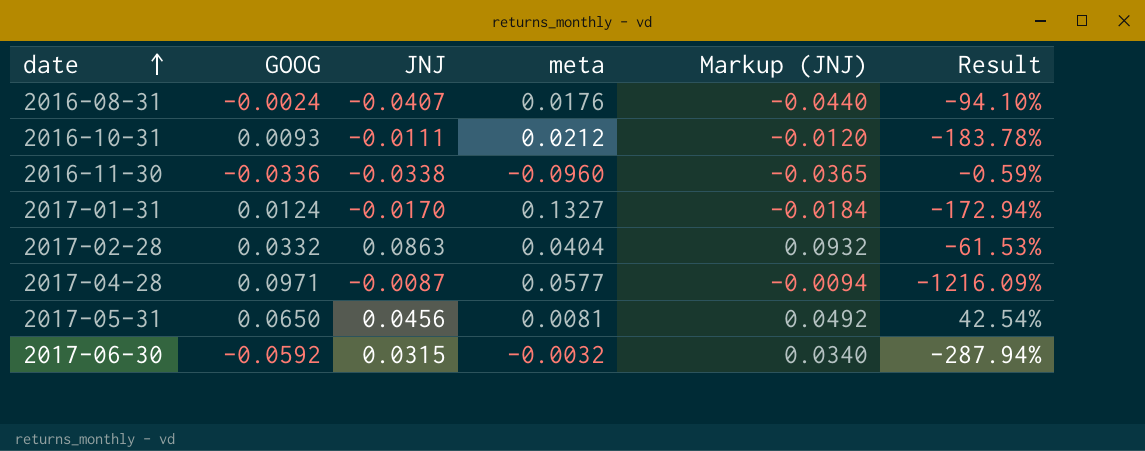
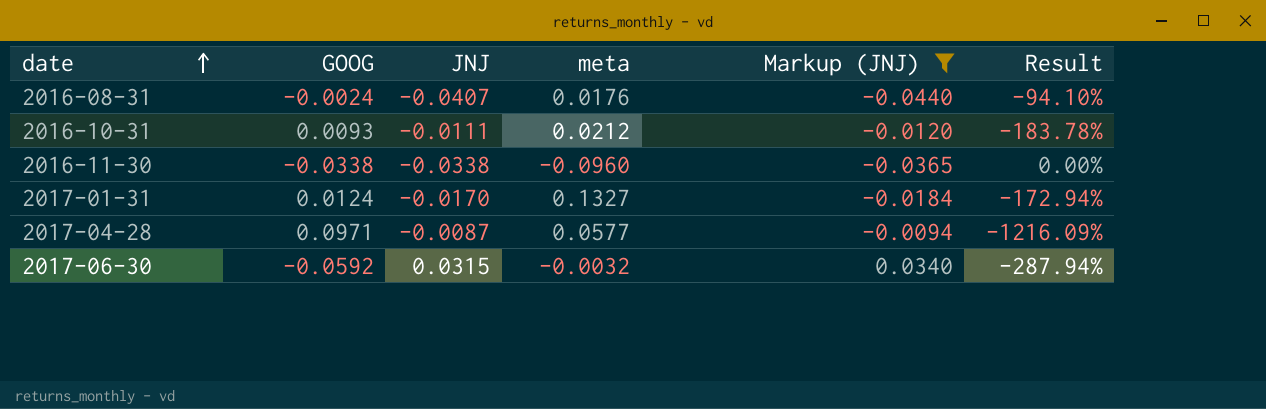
filter: none -> Markup (JNJ) <= 0.0340
2016-11-30 | GOOG: -0.0336 -> -0.0338
2016-11-30 | Result: -0.59% -> 0.00%

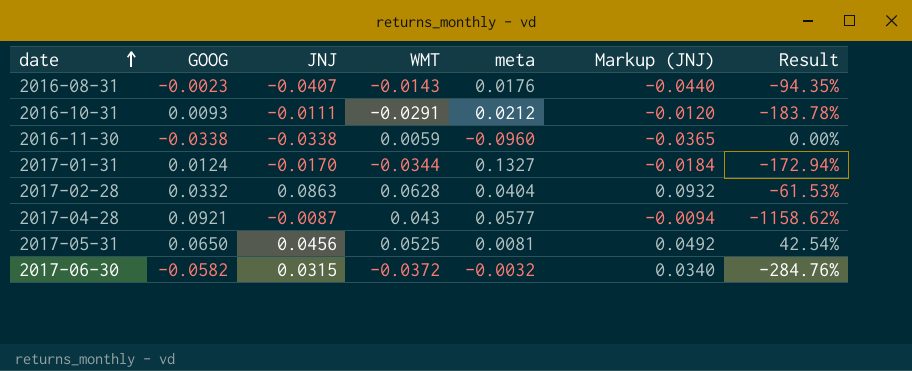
filter: Markup (JNJ) <= 0.0340 -> none
column WMT | position: none -> 4
2016-08-31 | GOOG: -0.0024 -> -0.0023
2016-08-31 | Result: -94.10% -> -94.35%
2017-04-28 | GOOG: 0.0971 -> 0.0921
2017-04-28 | Result: -1216.09% -> -1158.62%
2017-06-30 | GOOG: -0.0592 -> -0.0582
2017-06-30 | Result: -287.94% -> -284.76%

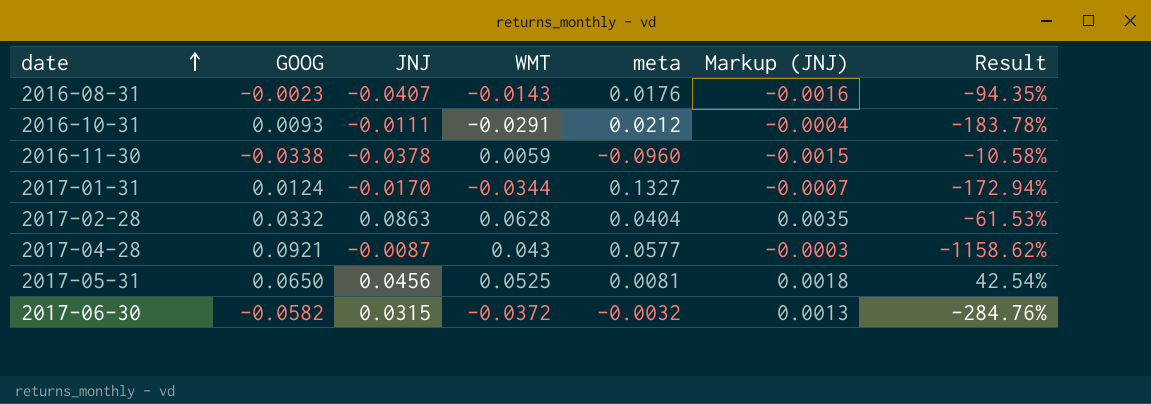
column Markup (JNJ) | formula: [JNJ] * 1.08 -> [JNJ] * 0.04
2016-11-30 | JNJ: -0.0338 -> -0.0378
2016-11-30 | Result: 0.00% -> -10.58%

